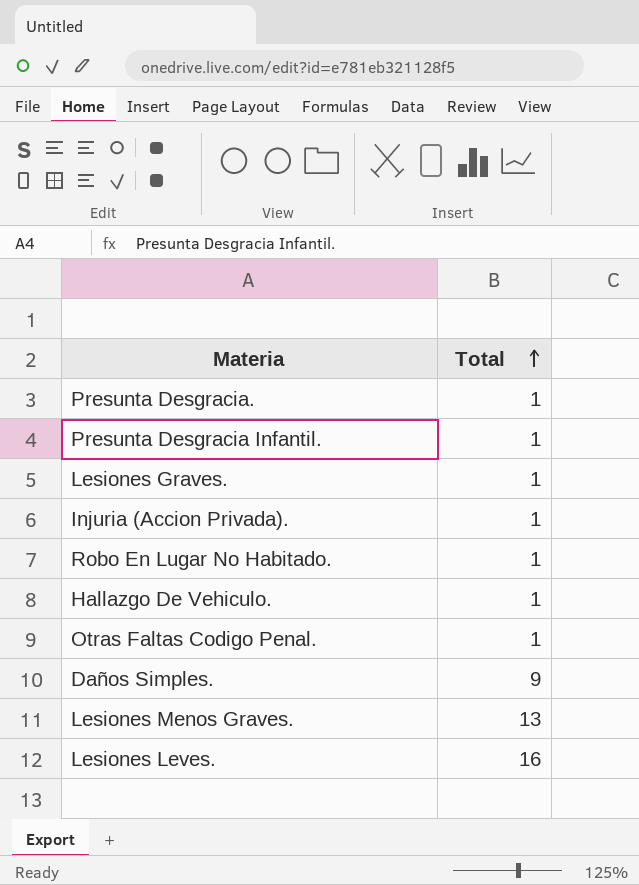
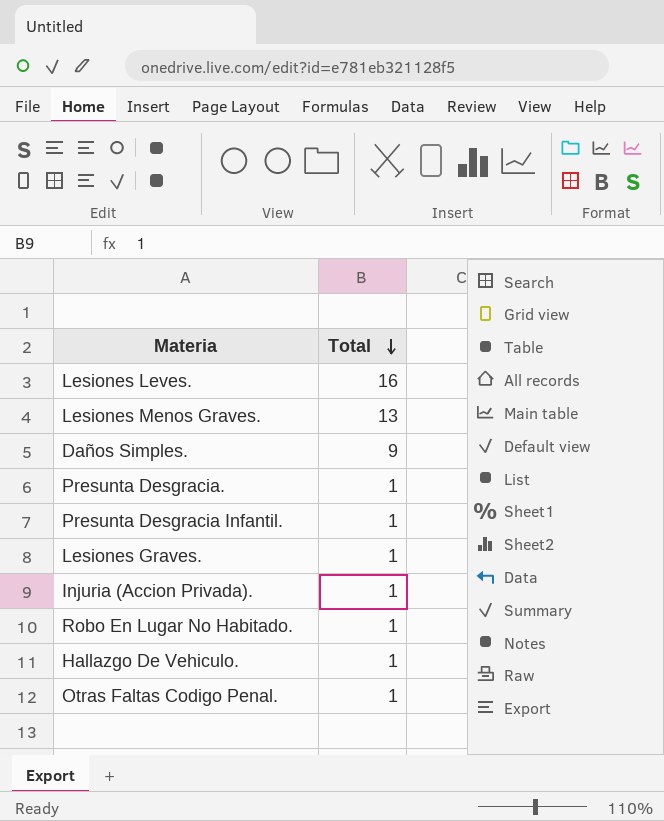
row order: Total ascending -> Total descending

